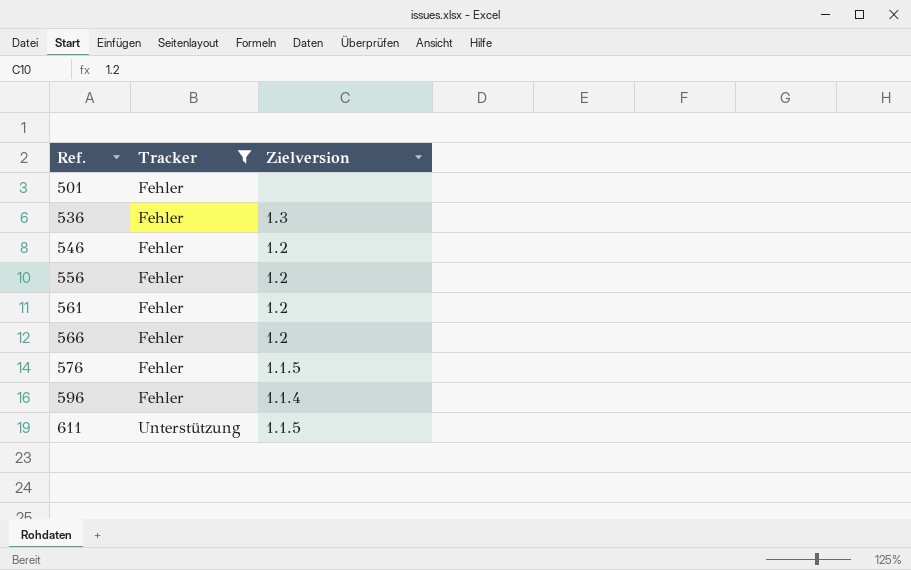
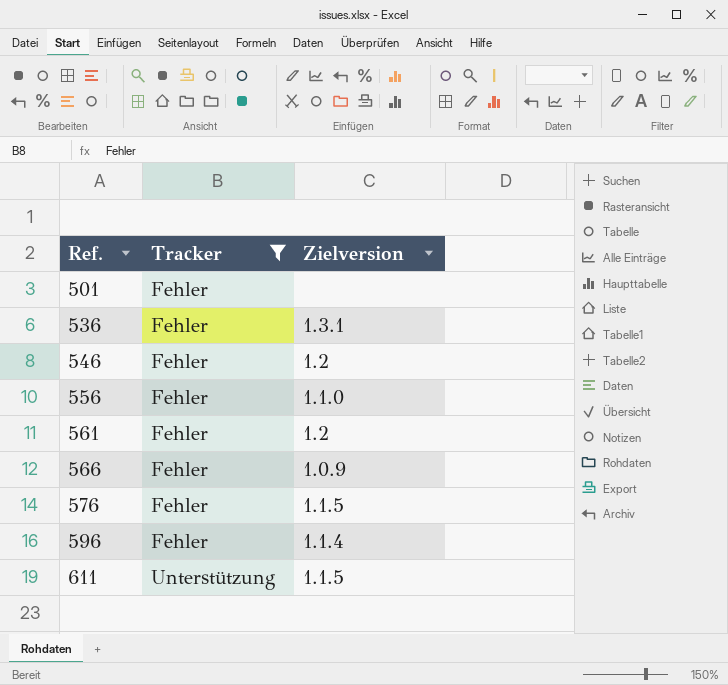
536 | Zielversion: 1.3 -> 1.3.1
556 | Zielversion: 1.2 -> 1.1.0
566 | Zielversion: 1.2 -> 1.0.9

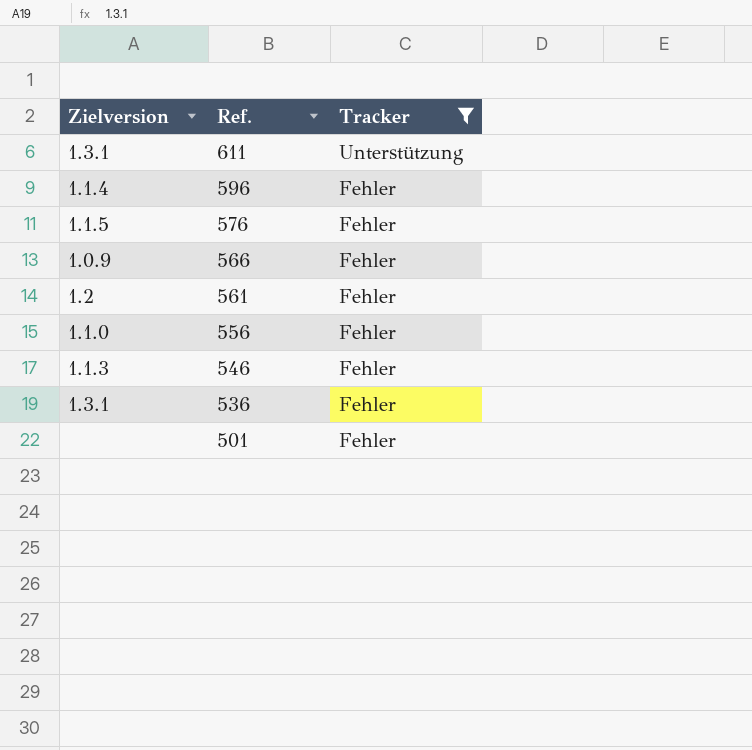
row order: Ref. ascending -> Ref. descending
column Zielversion | position: 3 -> 1
611 | Zielversion: 1.1.5 -> 1.3.1
546 | Zielversion: 1.2 -> 1.1.3

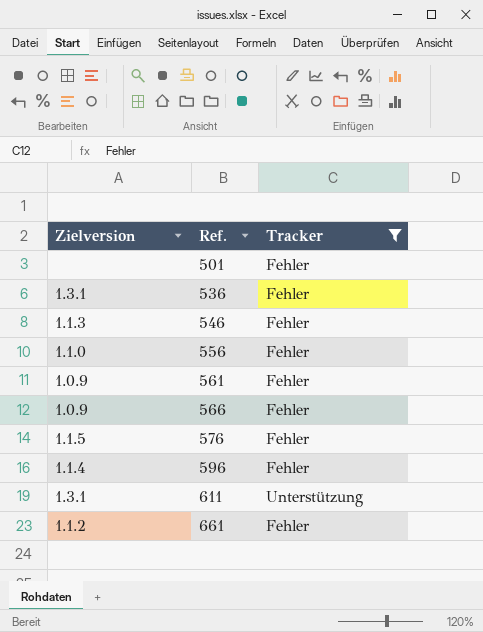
row order: Ref. descending -> Ref. ascending
561 | Zielversion: 1.2 -> 1.0.9
row 661: none -> 1.1.2 | Fehler

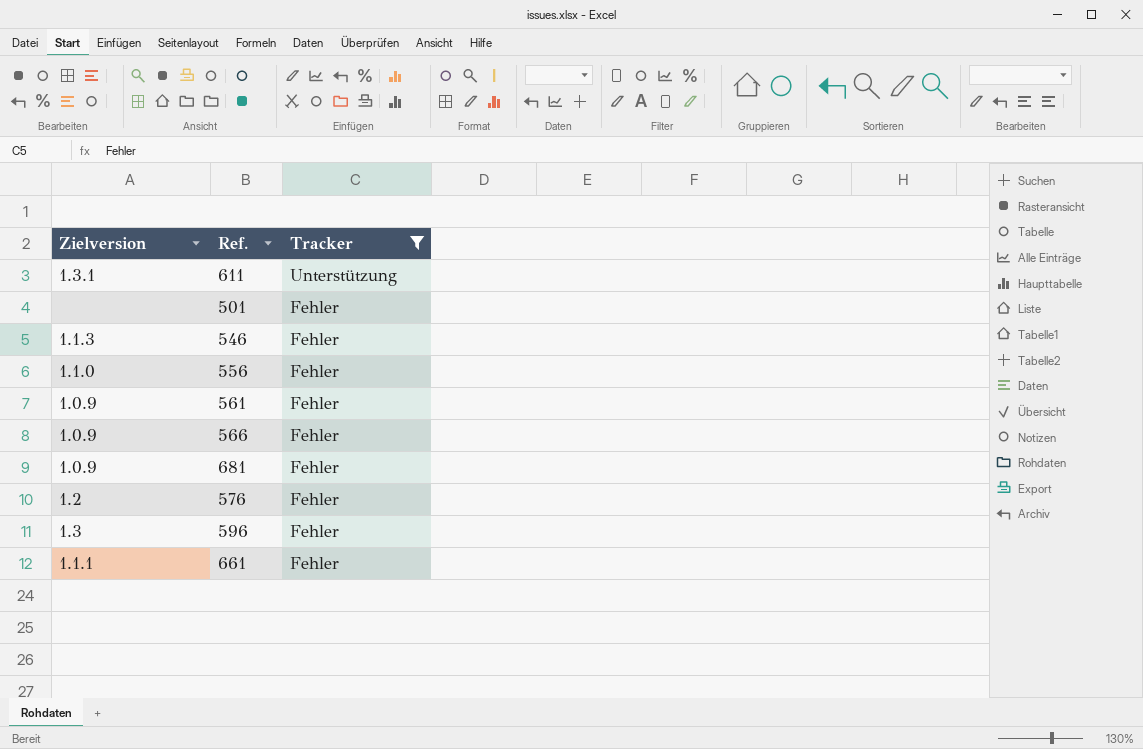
row order: Ref. ascending -> Tracker descending
row 536: 1.3.1 | Fehler -> none
row 681: none -> 1.0.9 | Fehler
576 | Zielversion: 1.1.5 -> 1.2
596 | Zielversion: 1.1.4 -> 1.3
661 | Zielversion: 1.1.2 -> 1.1.1

